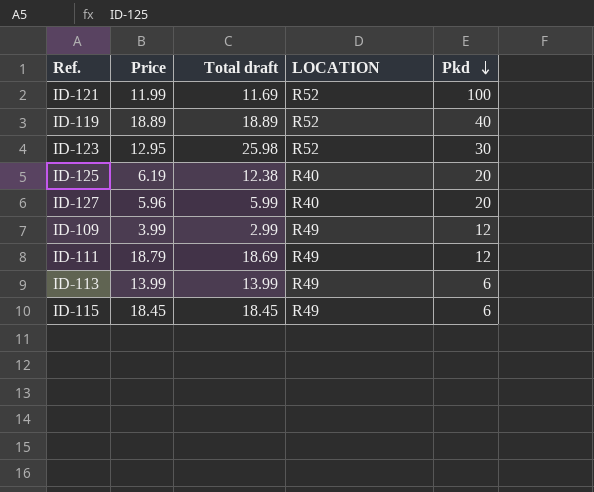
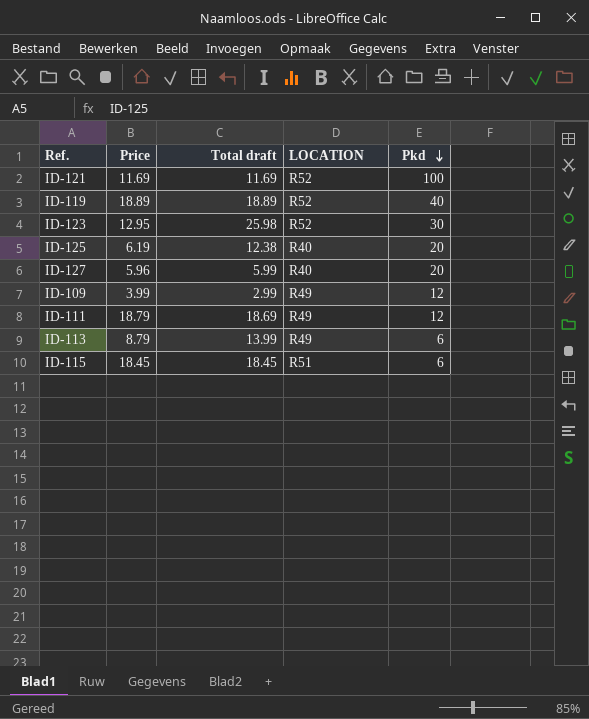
ID-121 | Price: 11.99 -> 11.69
ID-113 | Price: 13.99 -> 8.79
ID-115 | LOCATION: R49 -> R51

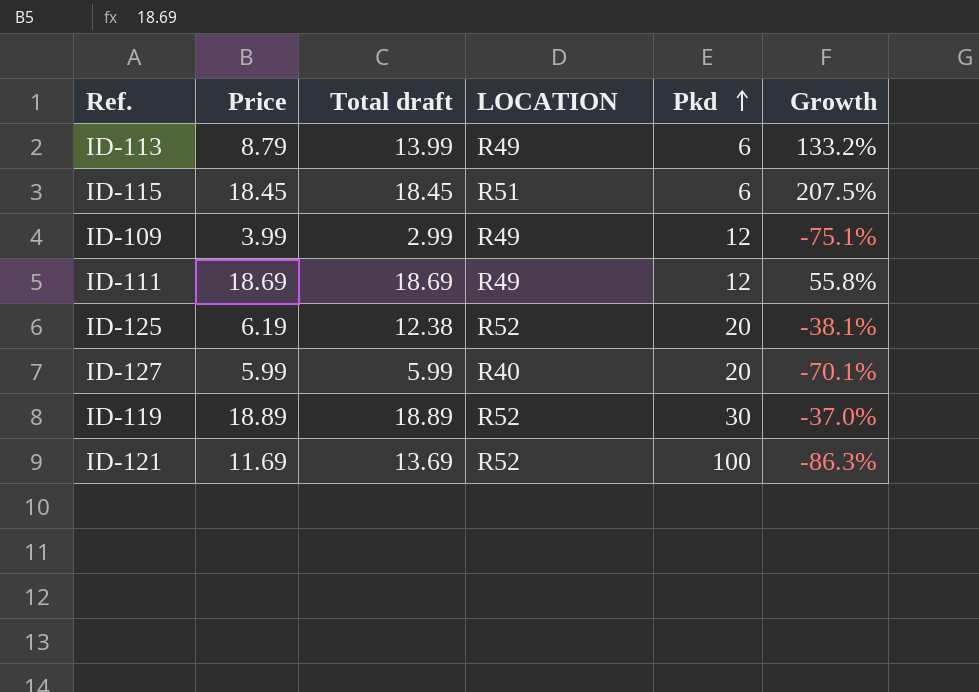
row order: Pkd descending -> Pkd ascending
column Growth | formula: none -> ([Total draft] - [Pkd]) / [Pkd]
row ID-123: 12.95 | 25.98 | R52 | 30 -> none
ID-111 | Price: 18.79 -> 18.69
ID-125 | LOCATION: R40 -> R52
ID-127 | Price: 5.96 -> 5.99
ID-119 | Pkd: 40 -> 30
ID-121 | Total draft: 11.69 -> 13.69

